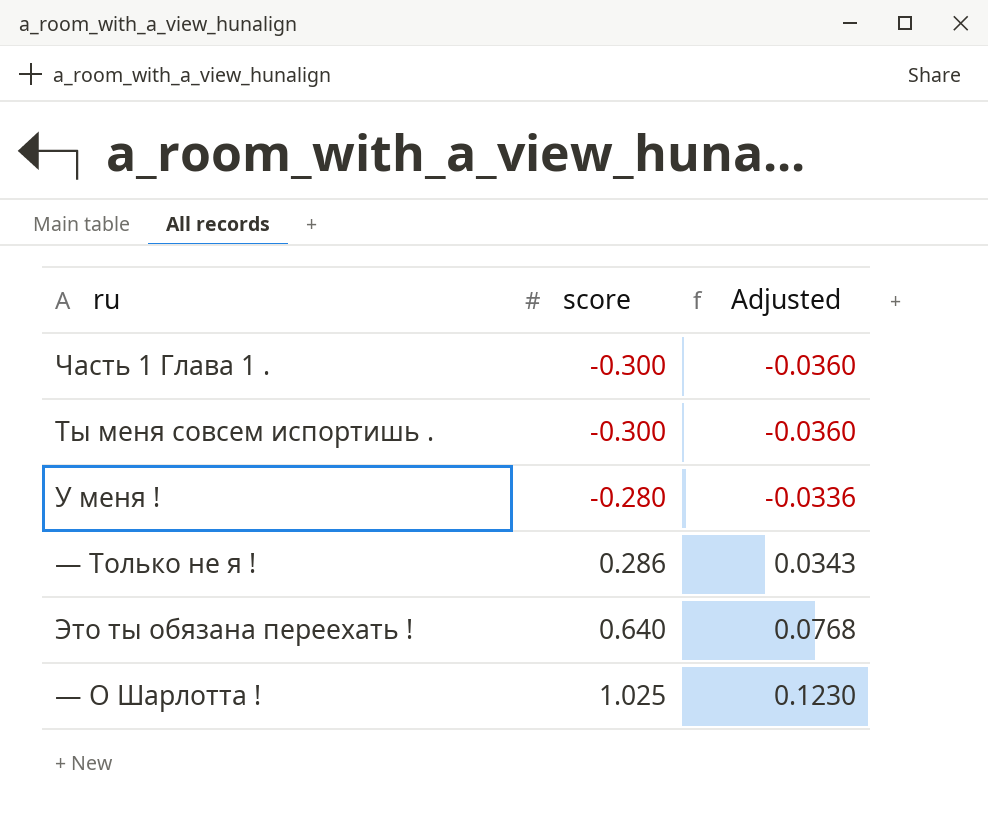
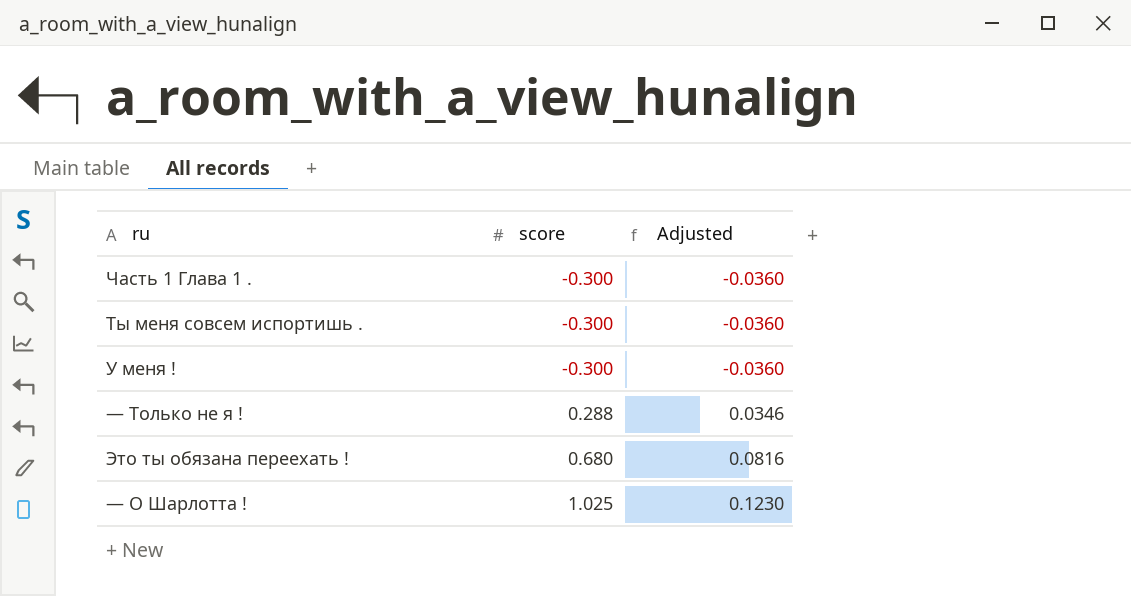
У меня ! | score: -0.280 -> -0.300
У меня ! | Adjusted: -0.0336 -> -0.0360
— Только не я ! | score: 0.286 -> 0.288
— Только не я ! | Adjusted: 0.0343 -> 0.0346
Это ты обязана переехать ! | score: 0.640 -> 0.680
Это ты обязана переехать ! | Adjusted: 0.0768 -> 0.0816

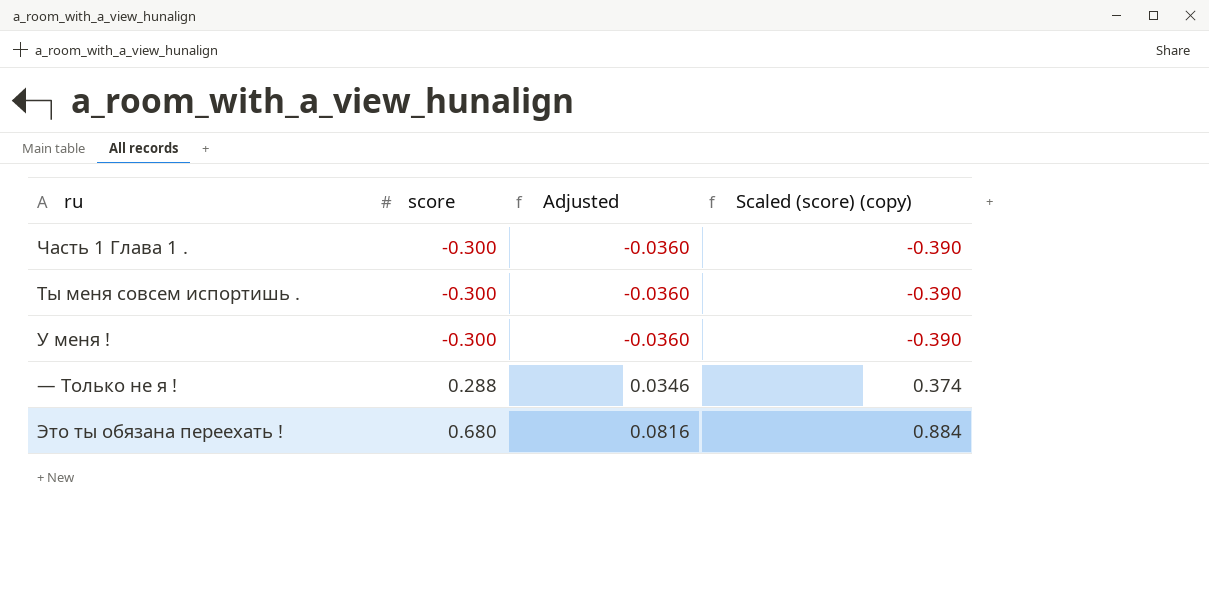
column Scaled (score) (copy) | formula: none -> [score] * 1.3
row — О Шарлотта !: 1.025 | 0.1230 -> none

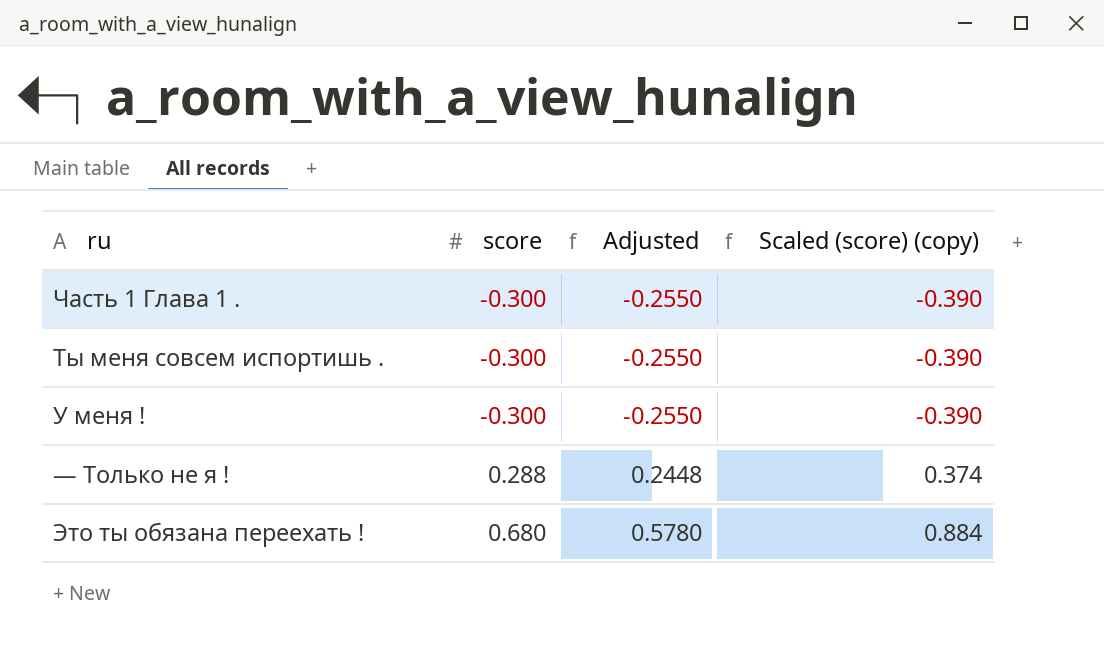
column Adjusted | formula: [score] * 0.12 -> [score] * 0.85

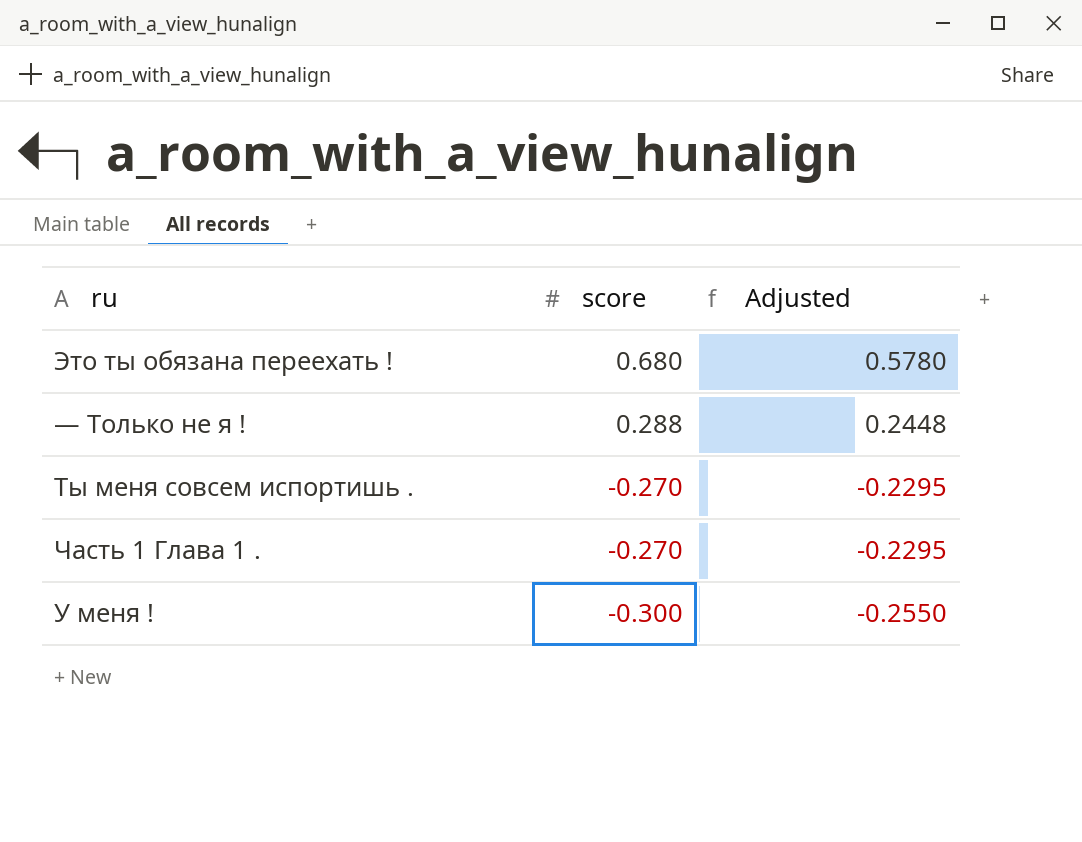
row order: score ascending -> score descending
column Scaled (score) (copy) | formula: [score] * 1.3 -> none
Ты меня совсем испортишь . | score: -0.300 -> -0.270
Ты меня совсем испортишь . | Adjusted: -0.2550 -> -0.2295
Часть 1 Глава 1 . | score: -0.300 -> -0.270
Часть 1 Глава 1 . | Adjusted: -0.2550 -> -0.2295

